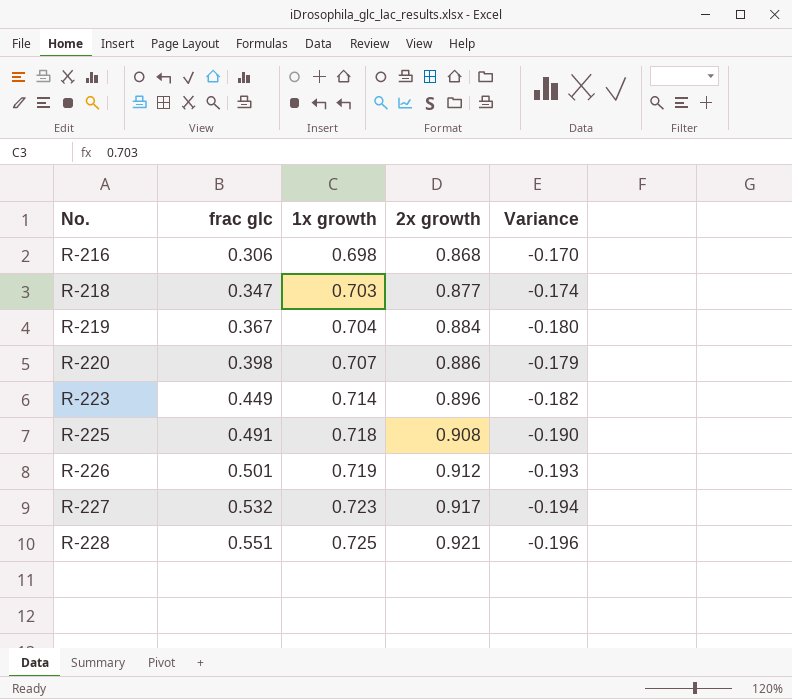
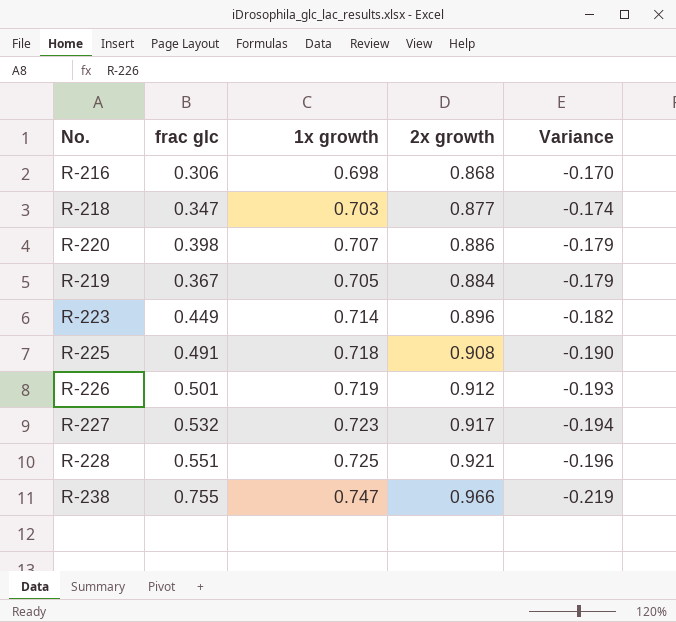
row order: No. ascending -> Variance descending
R-219 | 1x growth: 0.704 -> 0.705
R-219 | Variance: -0.180 -> -0.179
row R-238: none -> 0.755 | 0.747 | 0.966 | -0.219

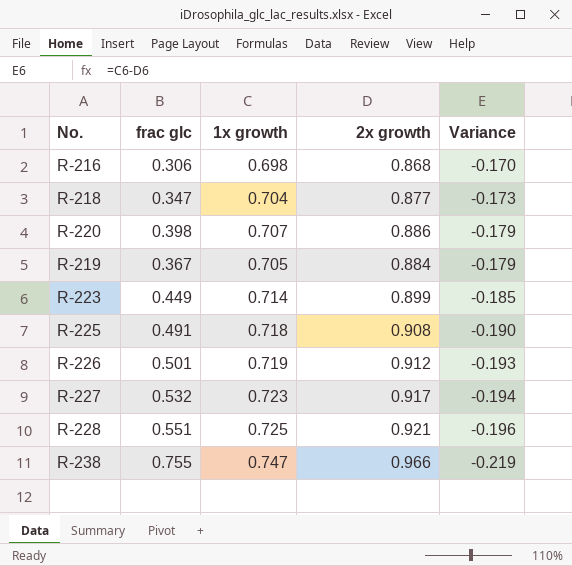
R-218 | 1x growth: 0.703 -> 0.704
R-218 | Variance: -0.174 -> -0.173
R-223 | 2x growth: 0.896 -> 0.899
R-223 | Variance: -0.182 -> -0.185

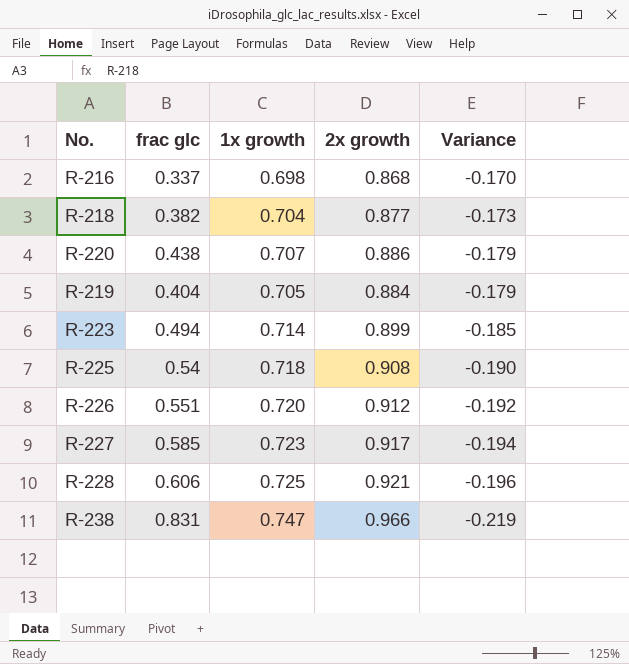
R-216 | frac glc: 0.306 -> 0.337
R-218 | frac glc: 0.347 -> 0.382
R-220 | frac glc: 0.398 -> 0.438
R-219 | frac glc: 0.367 -> 0.404
R-223 | frac glc: 0.449 -> 0.494
R-225 | frac glc: 0.491 -> 0.54
R-226 | frac glc: 0.501 -> 0.551
R-226 | 1x growth: 0.719 -> 0.720
R-226 | Variance: -0.193 -> -0.192
R-227 | frac glc: 0.532 -> 0.585
R-228 | frac glc: 0.551 -> 0.606
R-238 | frac glc: 0.755 -> 0.831

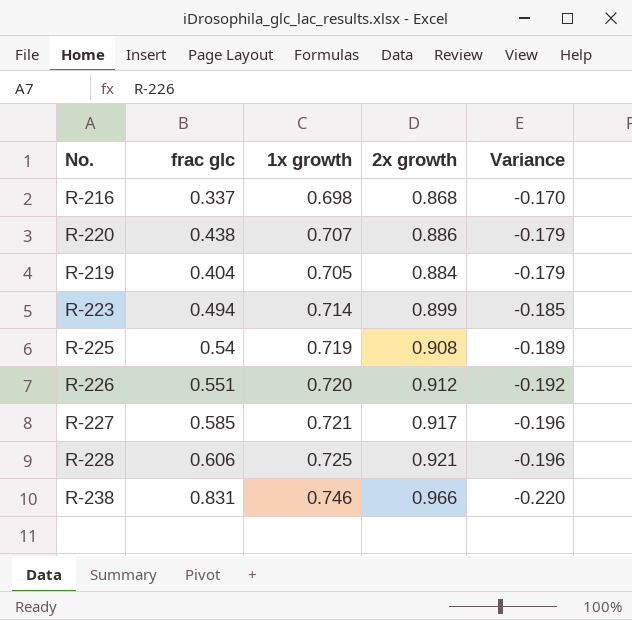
row R-218: 0.382 | 0.704 | 0.877 | -0.173 -> none
R-225 | 1x growth: 0.718 -> 0.719
R-225 | Variance: -0.190 -> -0.189
R-227 | 1x growth: 0.723 -> 0.721
R-227 | Variance: -0.194 -> -0.196
R-238 | 1x growth: 0.747 -> 0.746
R-238 | Variance: -0.219 -> -0.220

